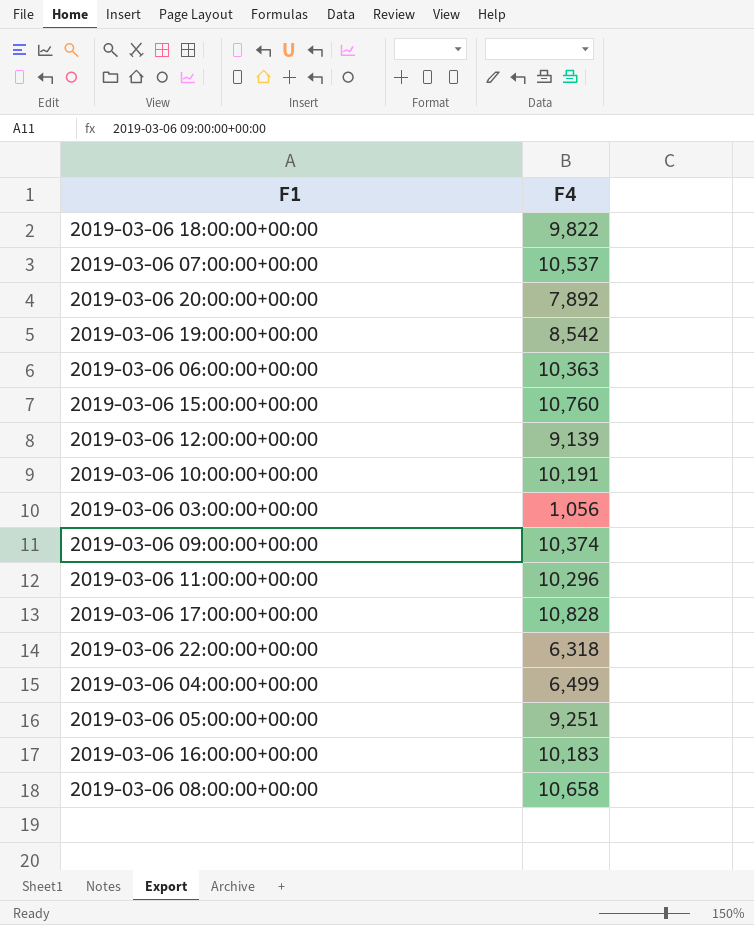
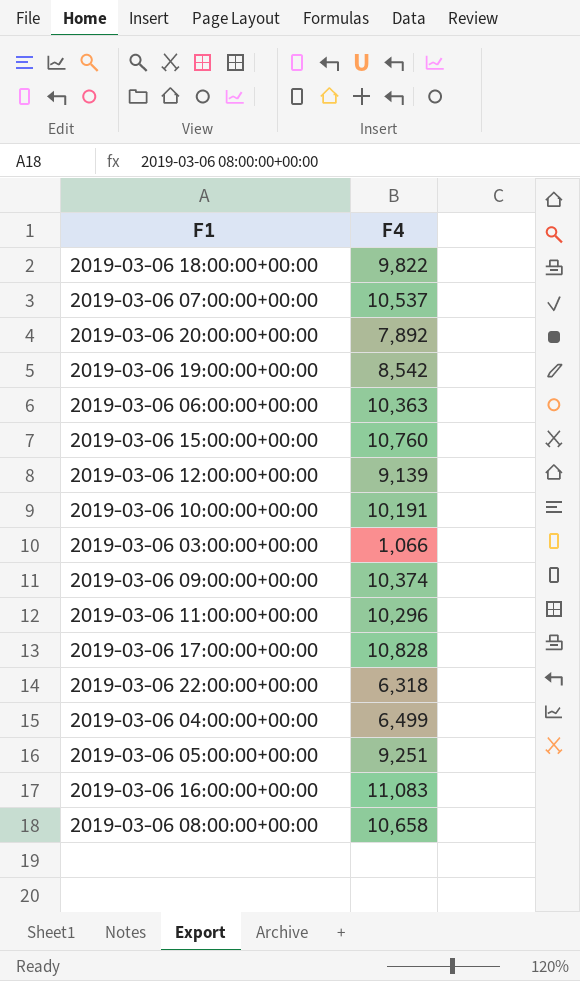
2019-03-06 03:00:00+00:00 | F4: 1,056 -> 1,066
2019-03-06 16:00:00+00:00 | F4: 10,183 -> 11,083

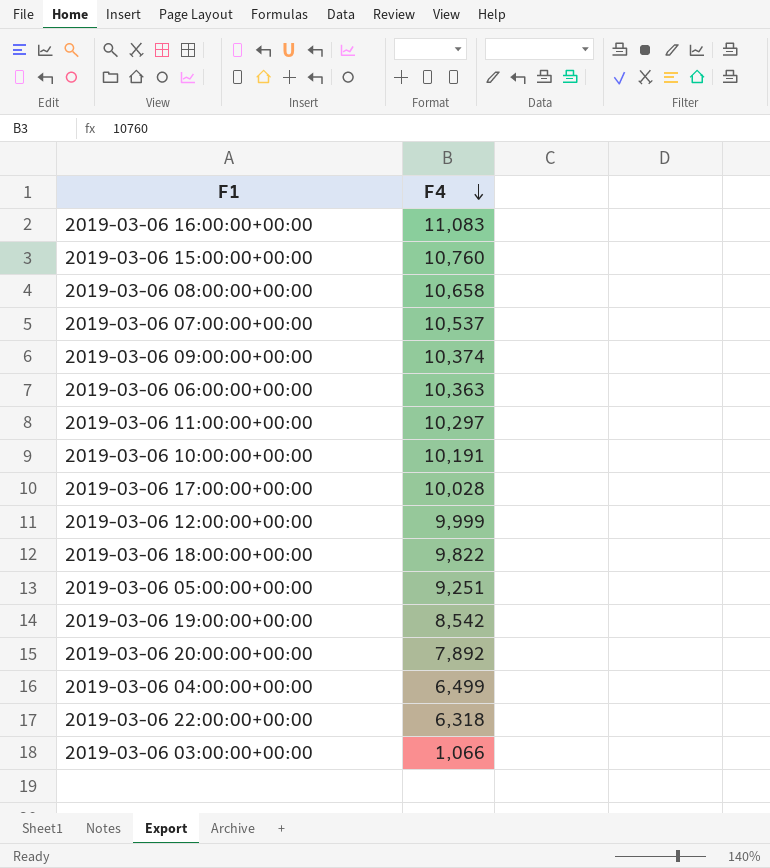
row order: none -> F4 descending
2019-03-06 11:00:00+00:00 | F4: 10,296 -> 10,297
2019-03-06 17:00:00+00:00 | F4: 10,828 -> 10,028
2019-03-06 12:00:00+00:00 | F4: 9,139 -> 9,999

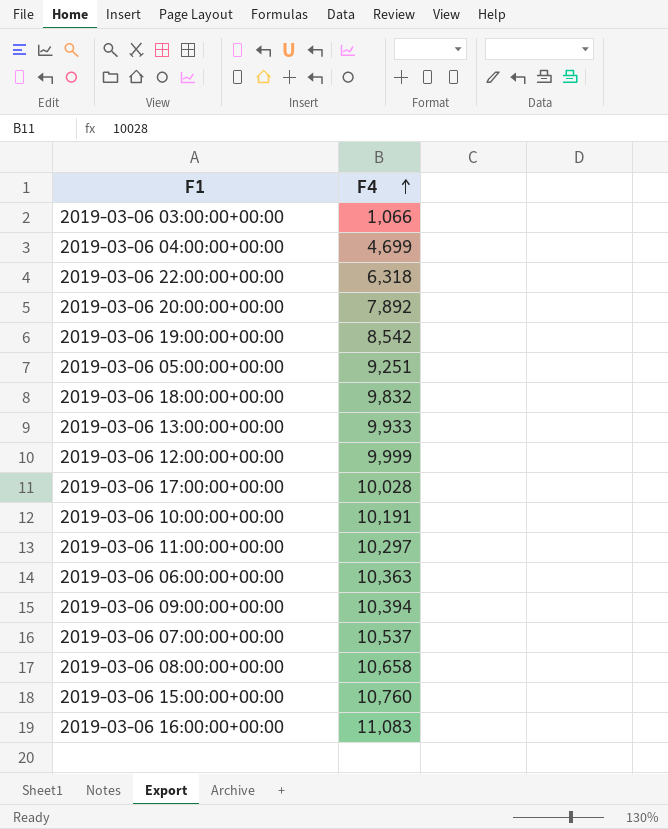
row order: F4 descending -> F4 ascending
2019-03-06 04:00:00+00:00 | F4: 6,499 -> 4,699
2019-03-06 18:00:00+00:00 | F4: 9,822 -> 9,832
row 2019-03-06 13:00:00+00:00: none -> 9,933
2019-03-06 09:00:00+00:00 | F4: 10,374 -> 10,394

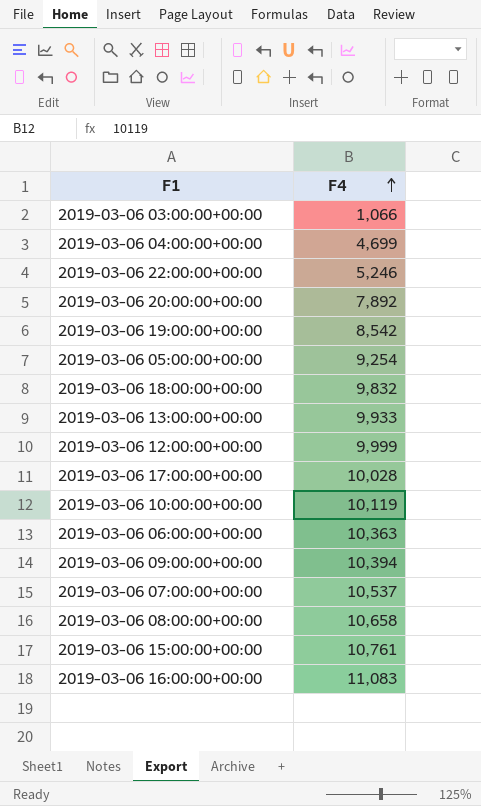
row 2019-03-06 11:00:00+00:00: 10,297 -> none
2019-03-06 22:00:00+00:00 | F4: 6,318 -> 5,246
2019-03-06 05:00:00+00:00 | F4: 9,251 -> 9,254
2019-03-06 10:00:00+00:00 | F4: 10,191 -> 10,119
2019-03-06 15:00:00+00:00 | F4: 10,760 -> 10,761

